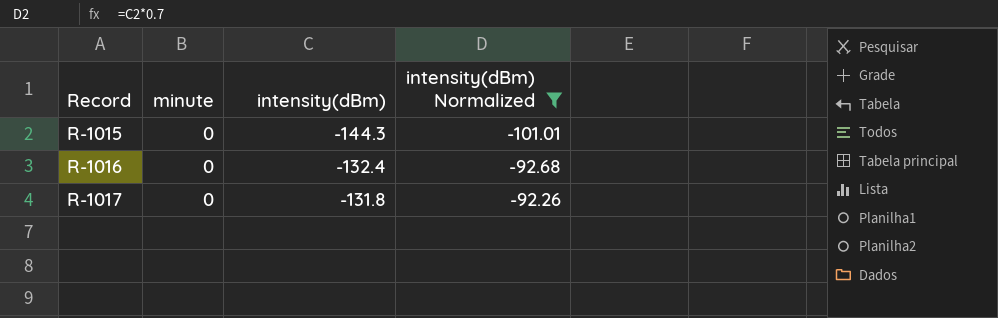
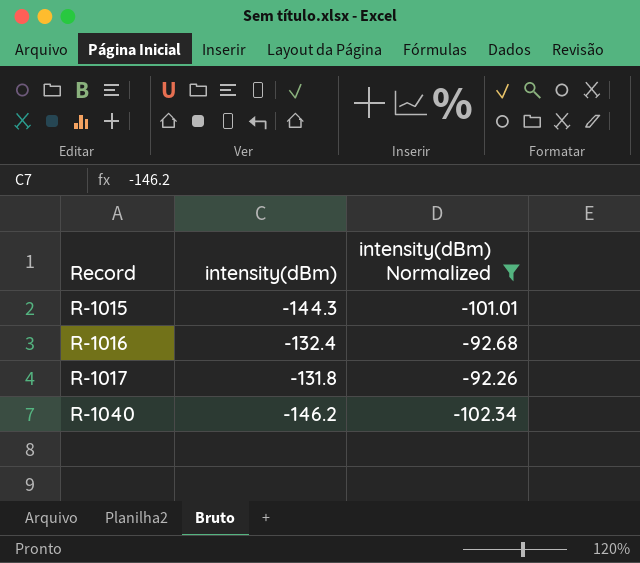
column minute | position: 2 -> none
row R-1040: none -> -146.2 | -102.34

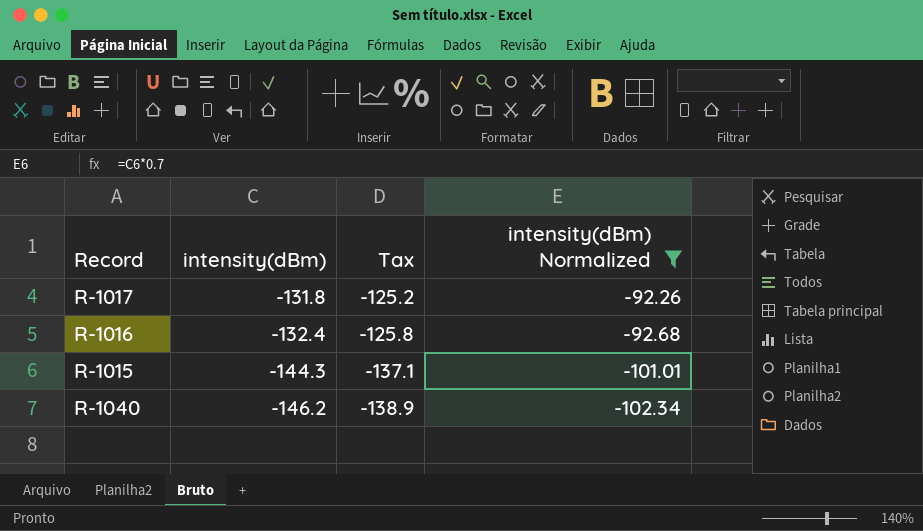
row order: Record ascending -> intensity(dBm) descending
column Tax | formula: none -> [intensity(dBm)] * 0.95

